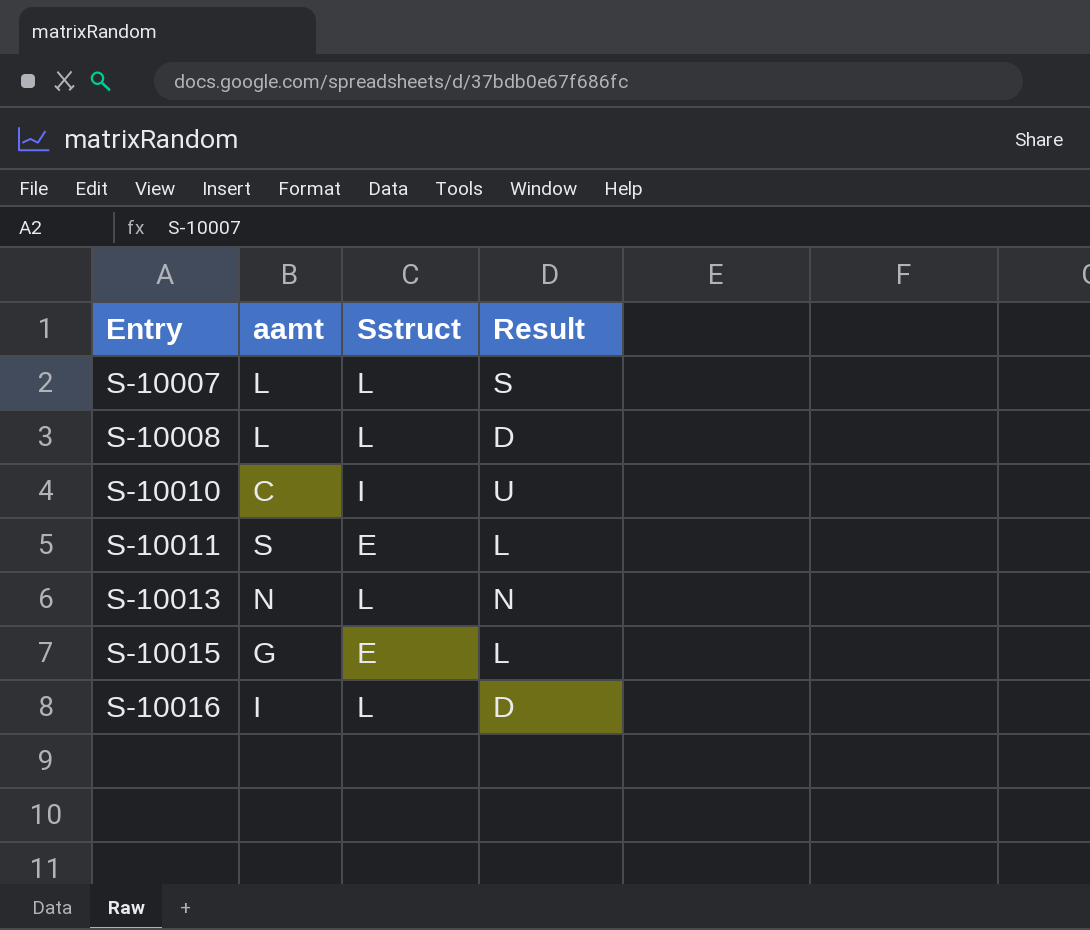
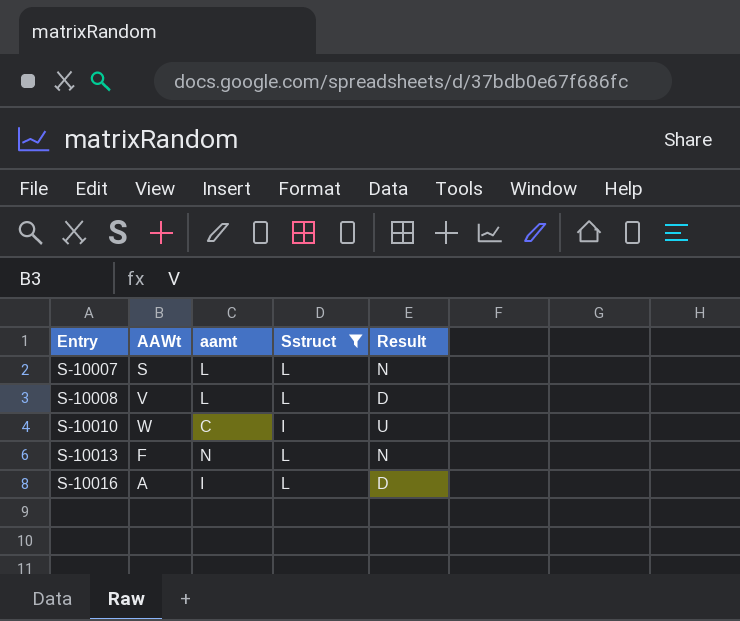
filter: none -> Sstruct != E
column AAWt | position: none -> 2
S-10007 | Result: S -> N

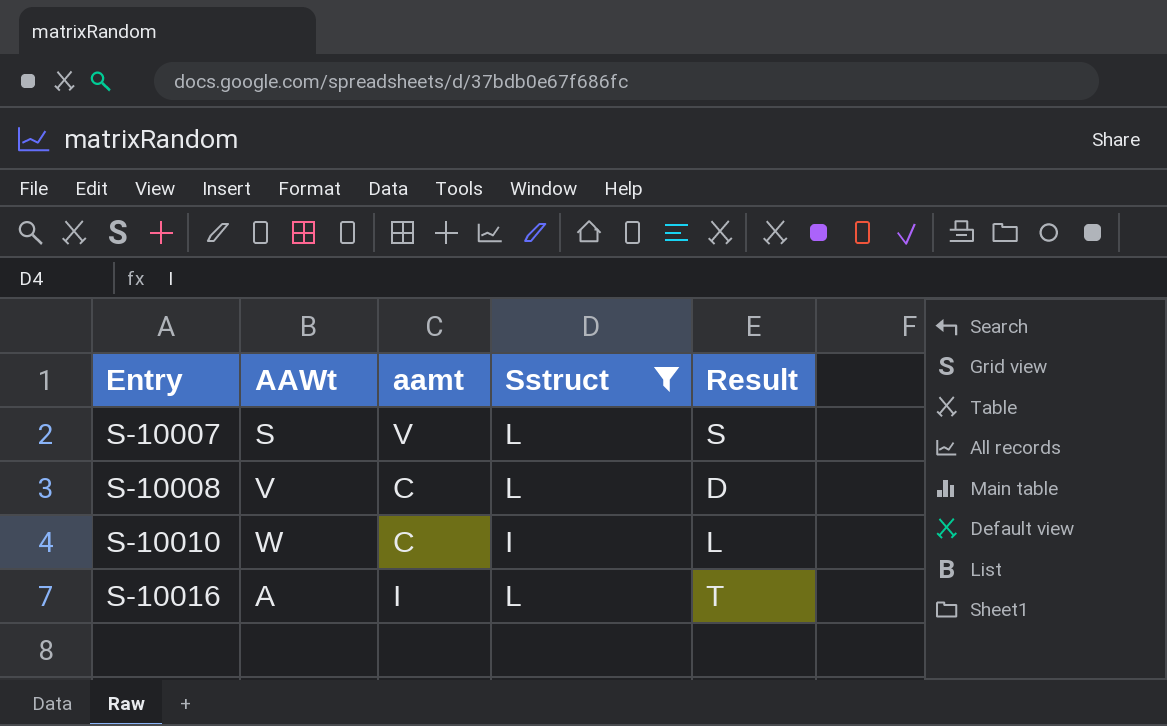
row S-10013: F | N | L | N -> none
S-10007 | aamt: L -> V
S-10007 | Result: N -> S
S-10008 | aamt: L -> C
S-10010 | Result: U -> L
S-10016 | Result: D -> T

